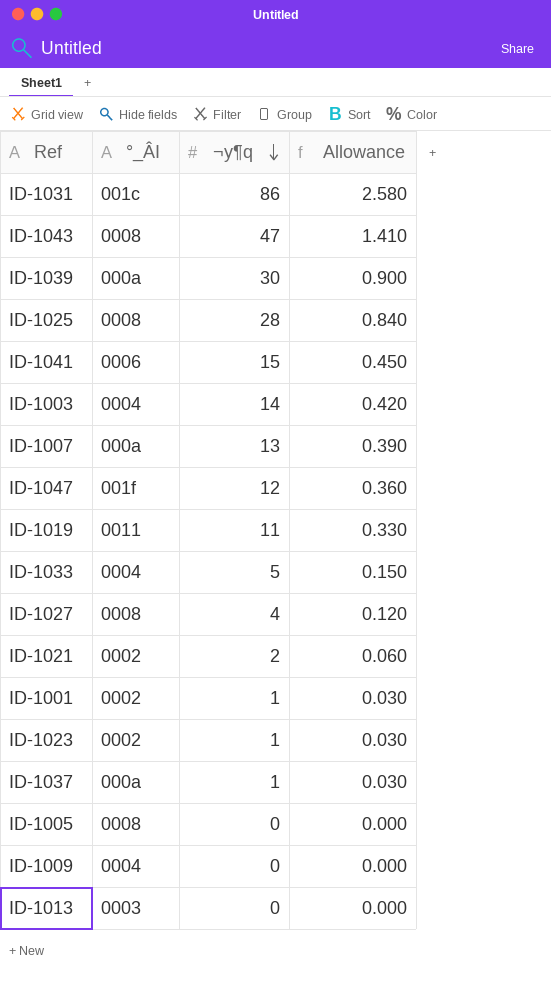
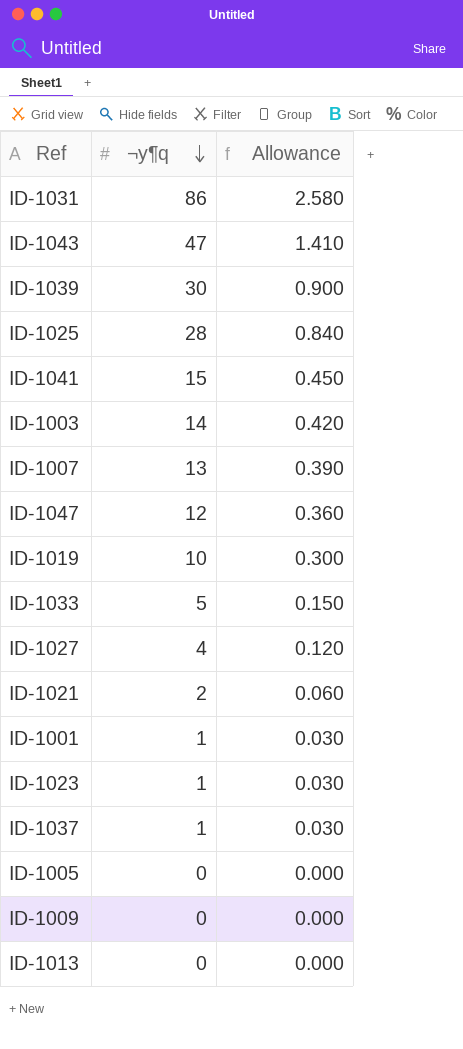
column °_ÂI | position: 2 -> none
ID-1019 | ¬y¶q: 11 -> 10
ID-1019 | Allowance: 0.330 -> 0.300

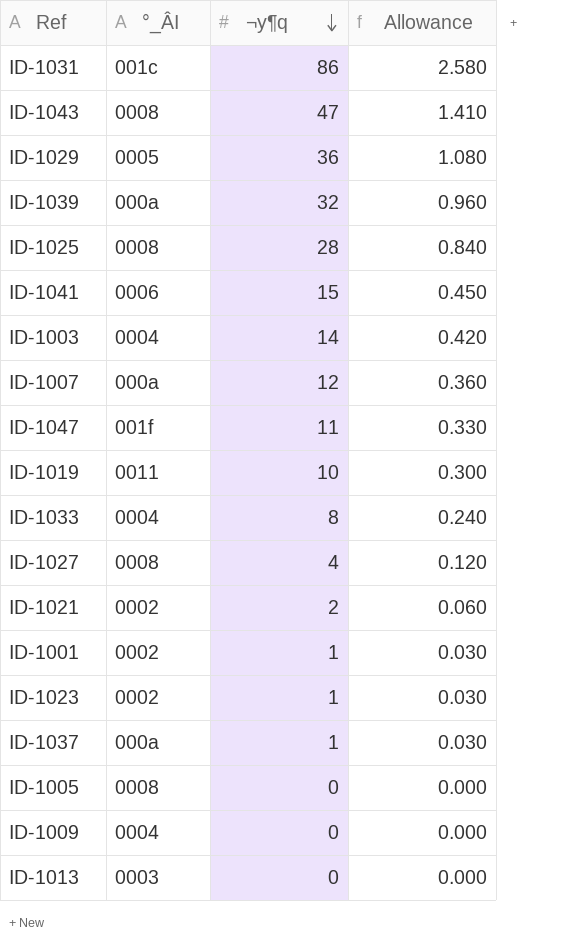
column °_ÂI | position: none -> 2
row ID-1029: none -> 0005 | 36 | 1.080
ID-1039 | ¬y¶q: 30 -> 32
ID-1039 | Allowance: 0.900 -> 0.960
ID-1007 | ¬y¶q: 13 -> 12
ID-1007 | Allowance: 0.390 -> 0.360
ID-1047 | ¬y¶q: 12 -> 11
ID-1047 | Allowance: 0.360 -> 0.330
ID-1033 | ¬y¶q: 5 -> 8
ID-1033 | Allowance: 0.150 -> 0.240

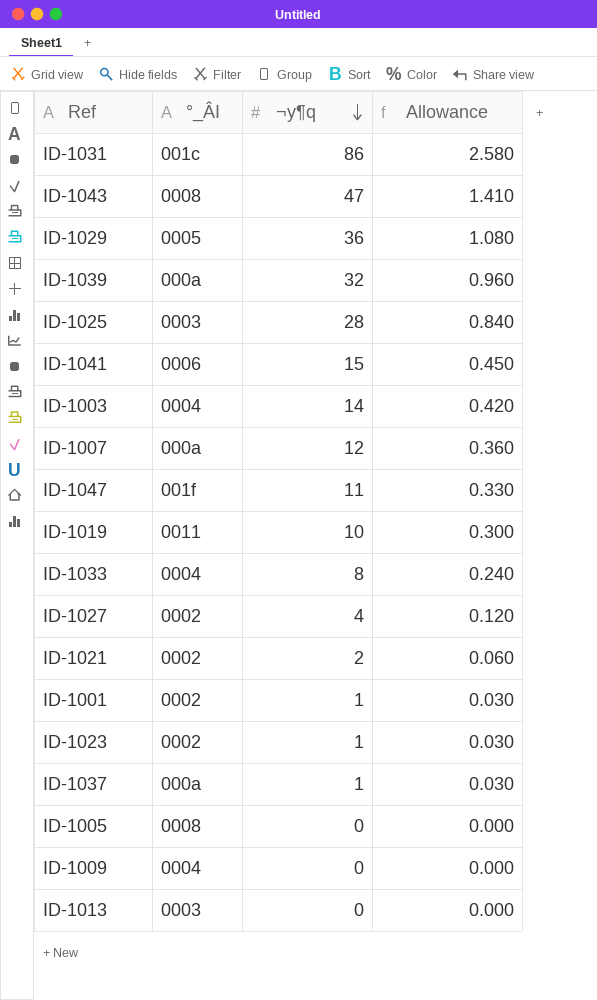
ID-1025 | °_ÂI: 0008 -> 0003
ID-1027 | °_ÂI: 0008 -> 0002

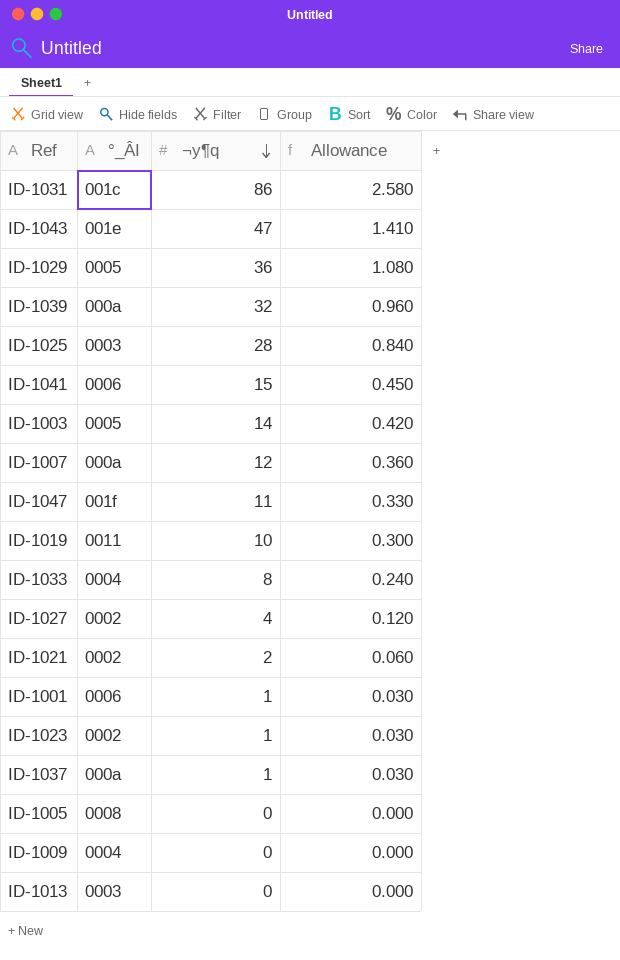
ID-1043 | °_ÂI: 0008 -> 001e
ID-1003 | °_ÂI: 0004 -> 0005
ID-1001 | °_ÂI: 0002 -> 0006

